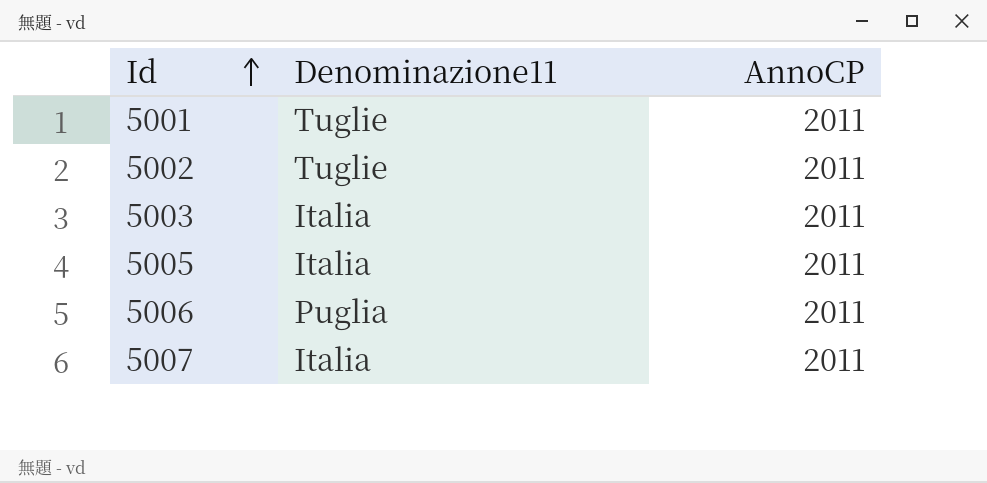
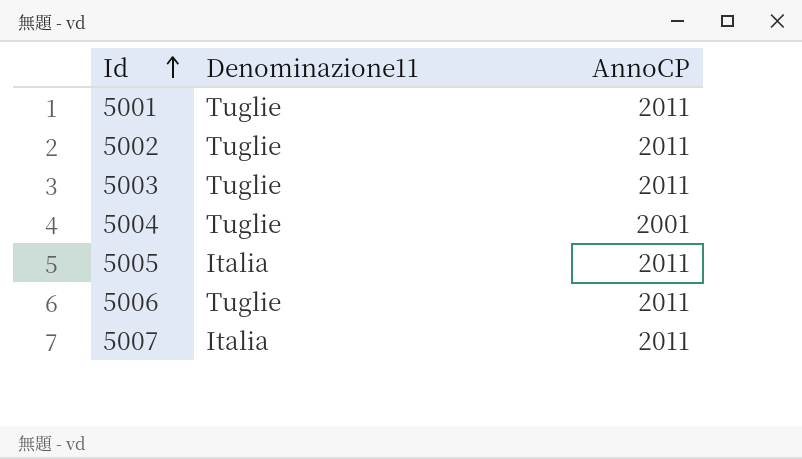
5003 | Denominazione11: Italia -> Tuglie
row 5004: none -> Tuglie | 2001
5006 | Denominazione11: Puglia -> Tuglie

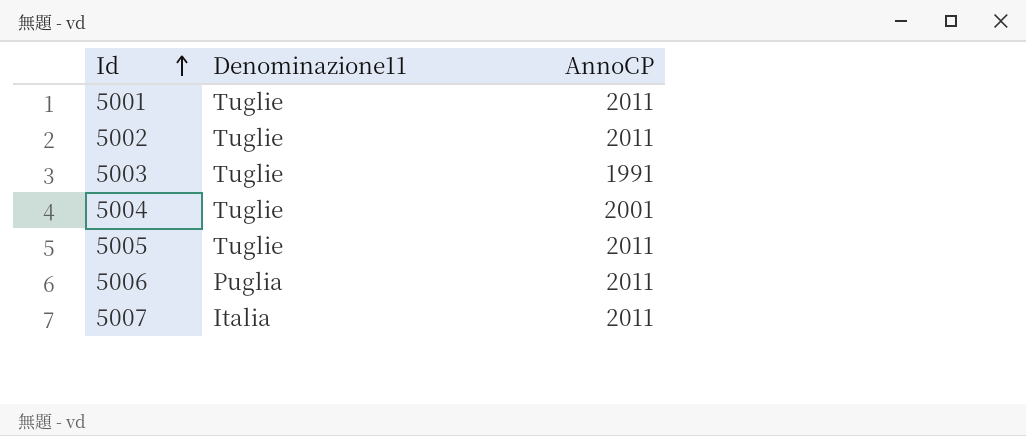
5003 | AnnoCP: 2011 -> 1991
5005 | Denominazione11: Italia -> Tuglie
5006 | Denominazione11: Tuglie -> Puglia

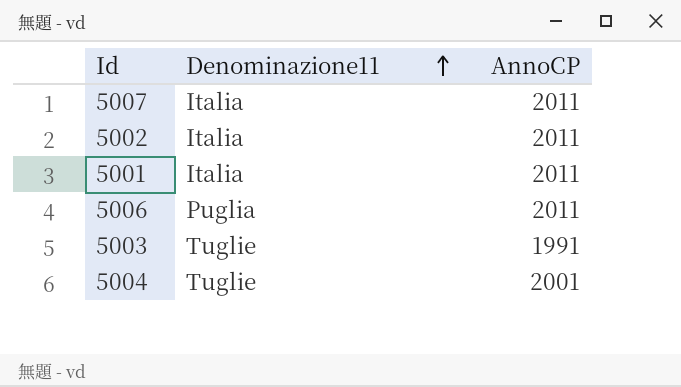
row order: Id ascending -> Denominazione11 ascending
row 5005: Tuglie | 2011 -> none
5002 | Denominazione11: Tuglie -> Italia
5001 | Denominazione11: Tuglie -> Italia

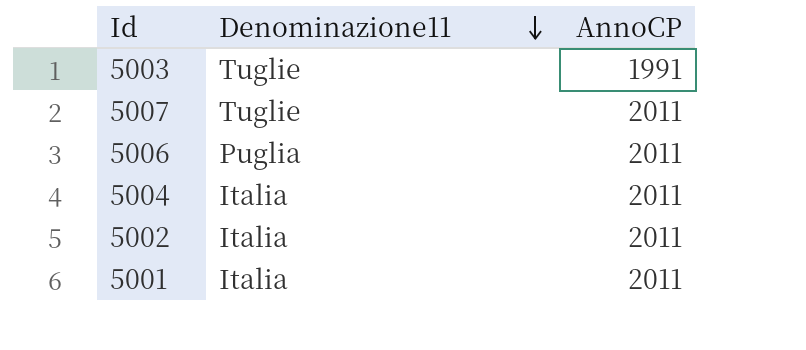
row order: Denominazione11 ascending -> Denominazione11 descending
5007 | Denominazione11: Italia -> Tuglie
5004 | Denominazione11: Tuglie -> Italia
5004 | AnnoCP: 2001 -> 2011

